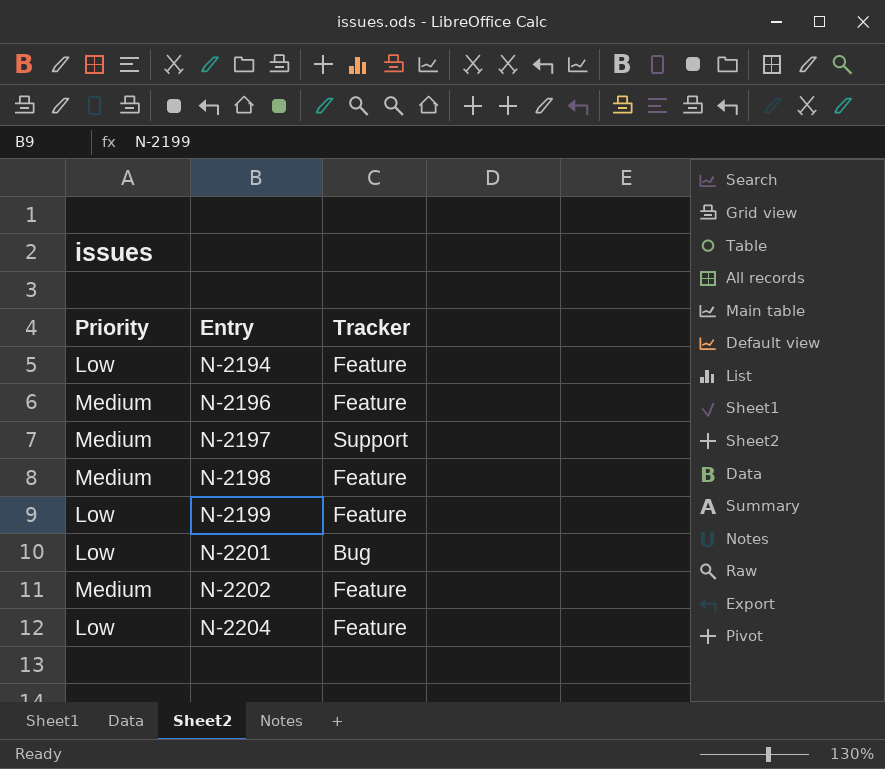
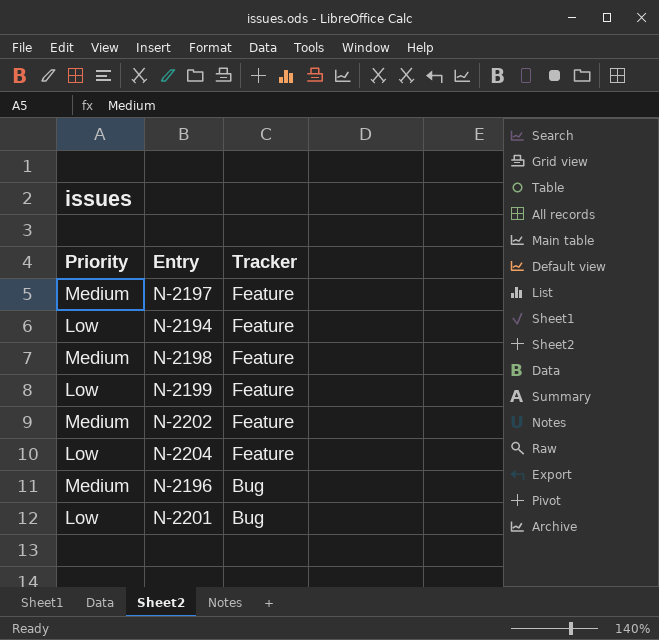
row order: Entry ascending -> Tracker descending
N-2197 | Tracker: Support -> Feature
N-2196 | Tracker: Feature -> Bug

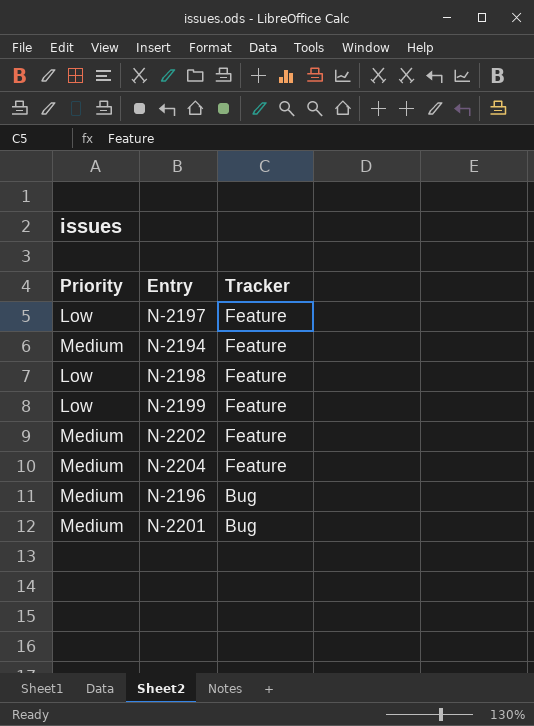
N-2197 | Priority: Medium -> Low
N-2194 | Priority: Low -> Medium
N-2198 | Priority: Medium -> Low
N-2204 | Priority: Low -> Medium
N-2201 | Priority: Low -> Medium

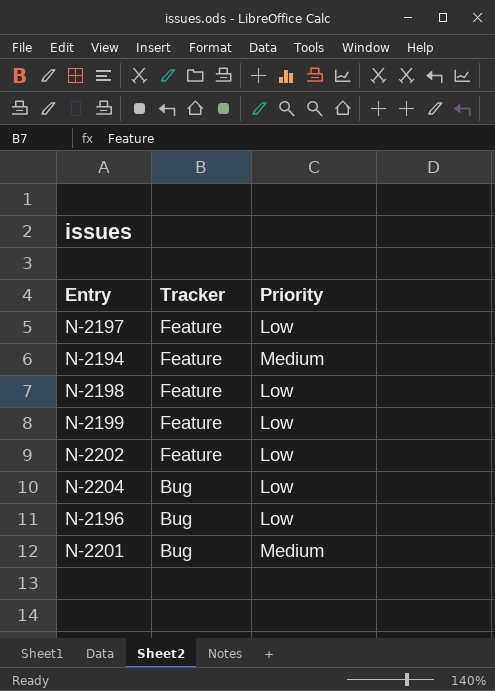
column Priority | position: 1 -> 3
N-2202 | Priority: Medium -> Low
N-2204 | Tracker: Feature -> Bug
N-2204 | Priority: Medium -> Low
N-2196 | Priority: Medium -> Low

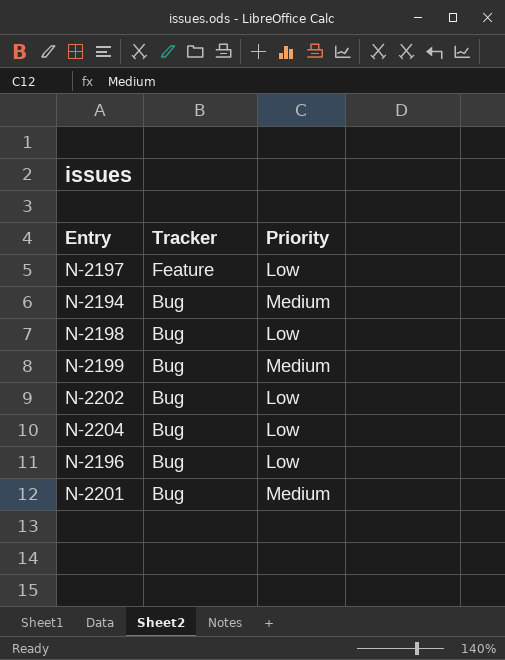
N-2194 | Tracker: Feature -> Bug
N-2198 | Tracker: Feature -> Bug
N-2199 | Tracker: Feature -> Bug
N-2199 | Priority: Low -> Medium
N-2202 | Tracker: Feature -> Bug

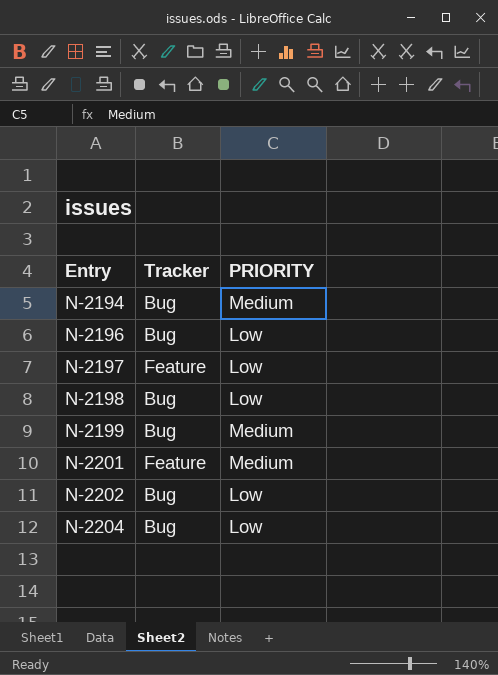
row order: Tracker descending -> Entry ascending
column name: Priority -> PRIORITY
N-2201 | Tracker: Bug -> Feature

